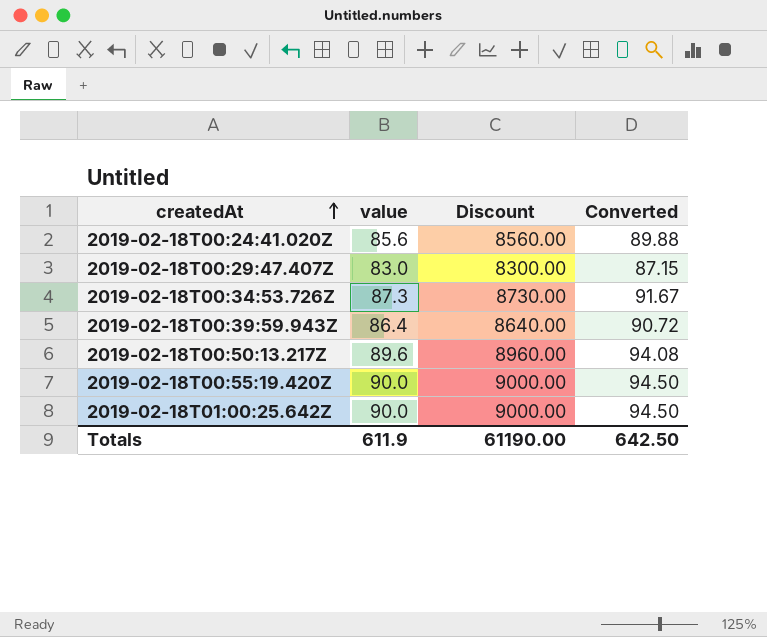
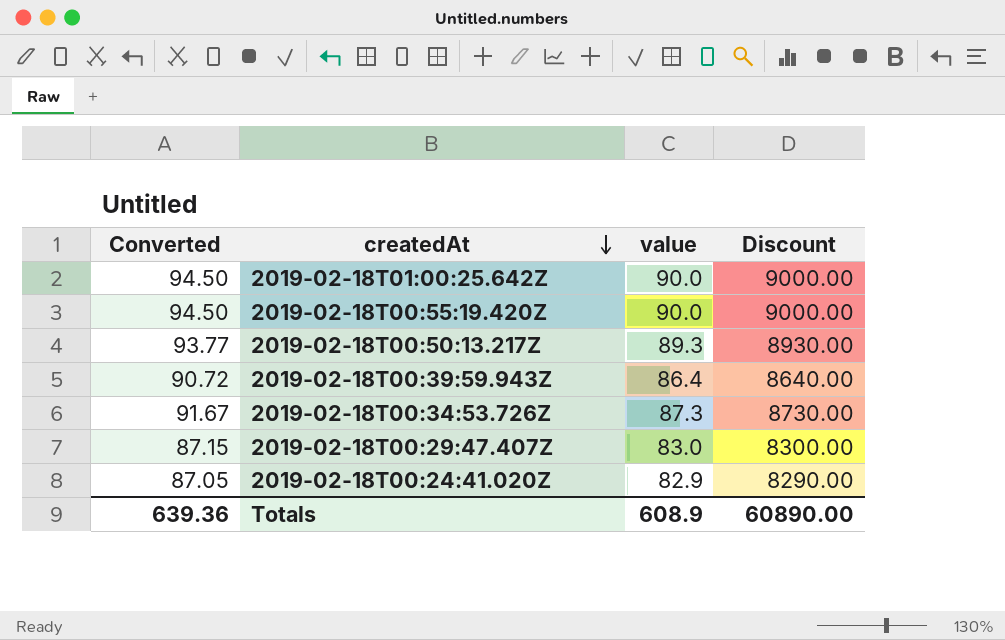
row order: createdAt ascending -> createdAt descending
column Converted | position: 4 -> 1
2019-02-18T00:50:13.217Z | Converted: 94.08 -> 93.77
2019-02-18T00:50:13.217Z | value: 89.6 -> 89.3
2019-02-18T00:50:13.217Z | Discount: 8960.00 -> 8930.00
2019-02-18T00:24:41.020Z | Converted: 89.88 -> 87.05
2019-02-18T00:24:41.020Z | value: 85.6 -> 82.9
2019-02-18T00:24:41.020Z | Discount: 8560.00 -> 8290.00
Totals | Converted: 642.50 -> 639.36
Totals | value: 611.9 -> 608.9
Totals | Discount: 61190.00 -> 60890.00

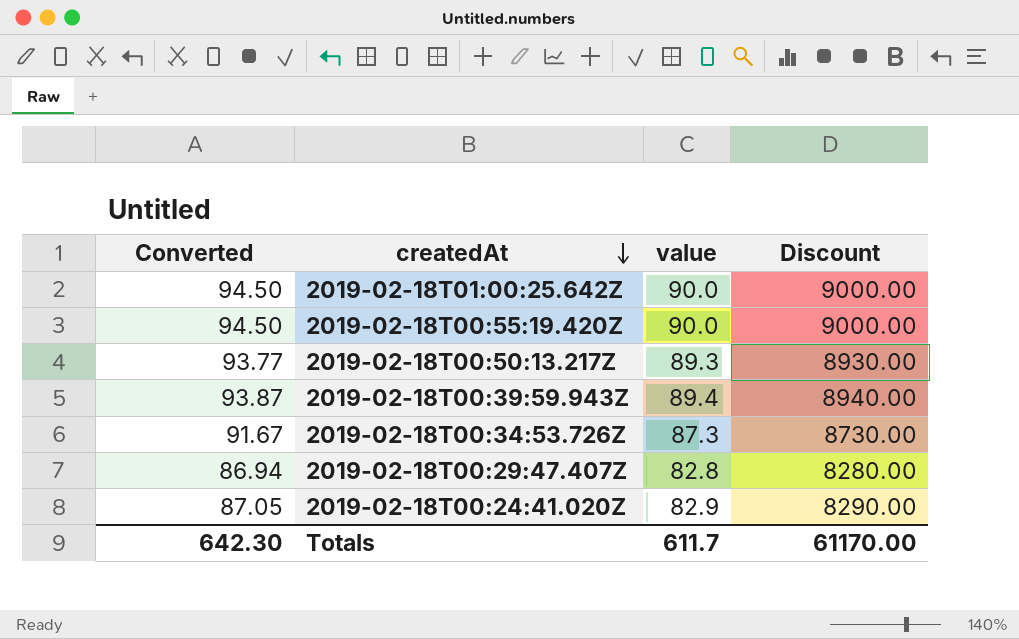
2019-02-18T00:39:59.943Z | Converted: 90.72 -> 93.87
2019-02-18T00:39:59.943Z | value: 86.4 -> 89.4
2019-02-18T00:39:59.943Z | Discount: 8640.00 -> 8940.00
2019-02-18T00:29:47.407Z | Converted: 87.15 -> 86.94
2019-02-18T00:29:47.407Z | value: 83.0 -> 82.8
2019-02-18T00:29:47.407Z | Discount: 8300.00 -> 8280.00
Totals | Converted: 639.36 -> 642.30
Totals | value: 608.9 -> 611.7
Totals | Discount: 60890.00 -> 61170.00

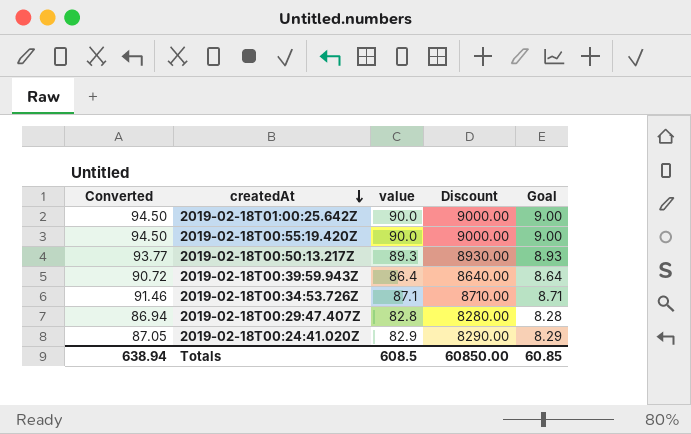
column Goal | formula: none -> [value] * 0.1
2019-02-18T00:39:59.943Z | Converted: 93.87 -> 90.72
2019-02-18T00:39:59.943Z | value: 89.4 -> 86.4
2019-02-18T00:39:59.943Z | Discount: 8940.00 -> 8640.00
2019-02-18T00:34:53.726Z | Converted: 91.67 -> 91.46
2019-02-18T00:34:53.726Z | value: 87.3 -> 87.1
2019-02-18T00:34:53.726Z | Discount: 8730.00 -> 8710.00
Totals | Converted: 642.30 -> 638.94
Totals | value: 611.7 -> 608.5
Totals | Discount: 61170.00 -> 60850.00

